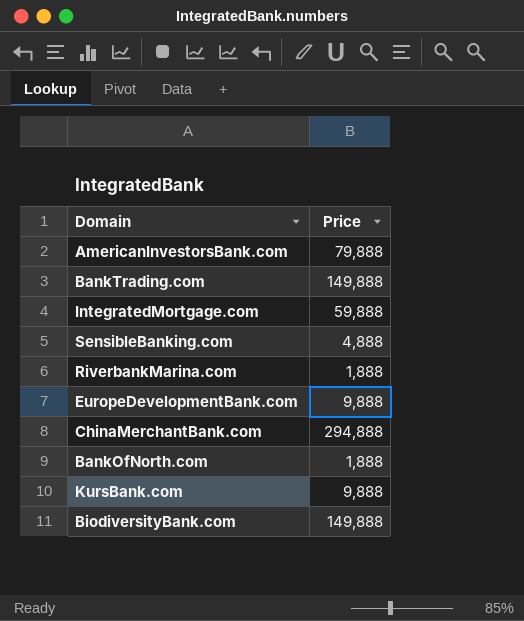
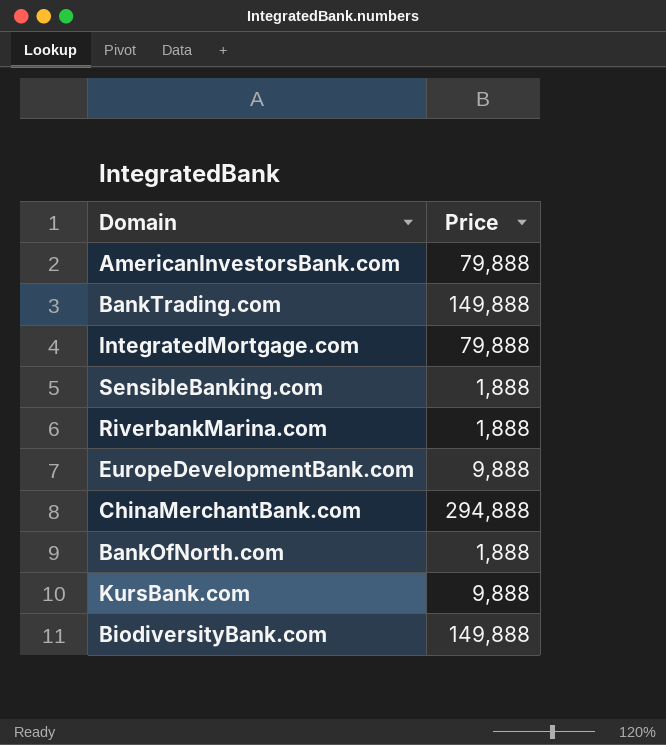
IntegratedMortgage.com | Price: 59,888 -> 79,888
SensibleBanking.com | Price: 4,888 -> 1,888

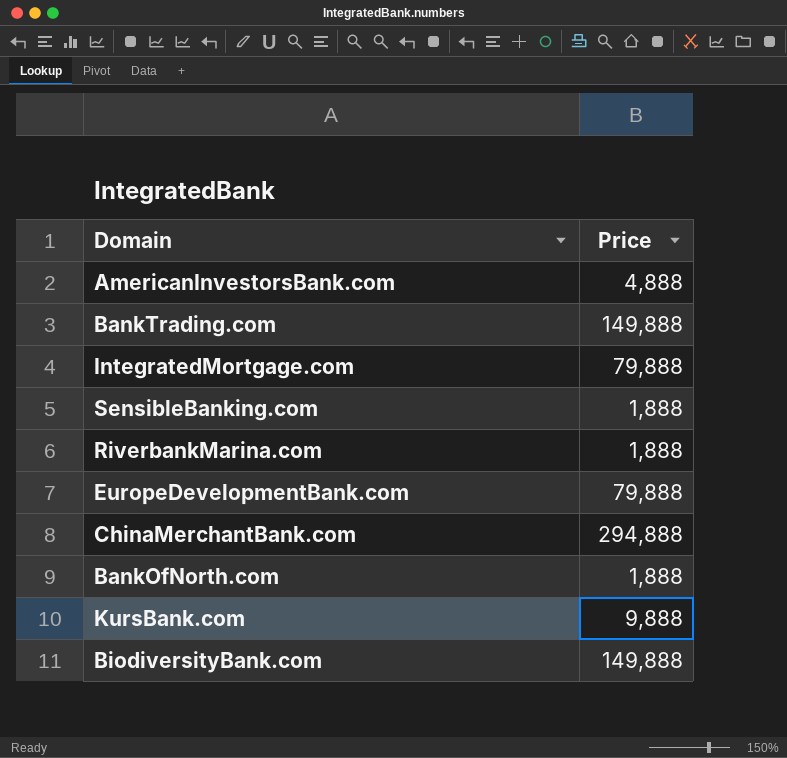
AmericanInvestorsBank.com | Price: 79,888 -> 4,888
EuropeDevelopmentBank.com | Price: 9,888 -> 79,888

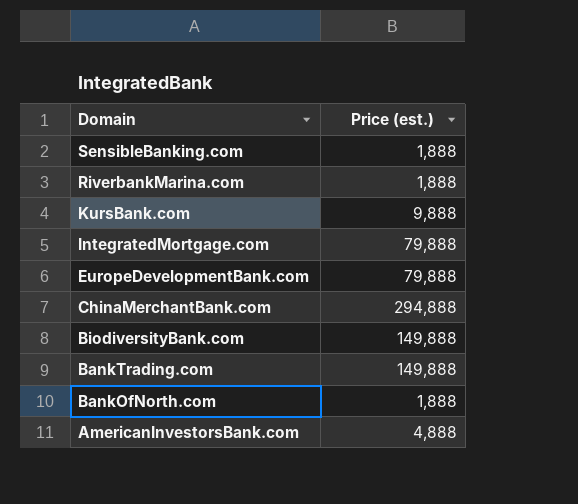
row order: none -> Domain descending
column name: Price -> Price (est.)

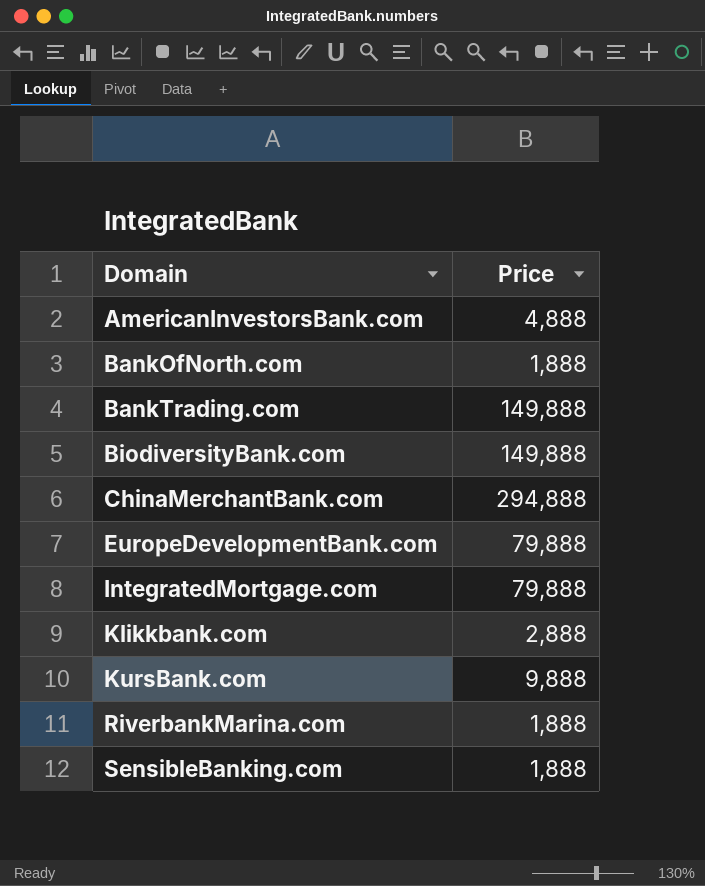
row order: Domain descending -> Domain ascending
column name: Price (est.) -> Price
row Klikkbank.com: none -> 2,888

